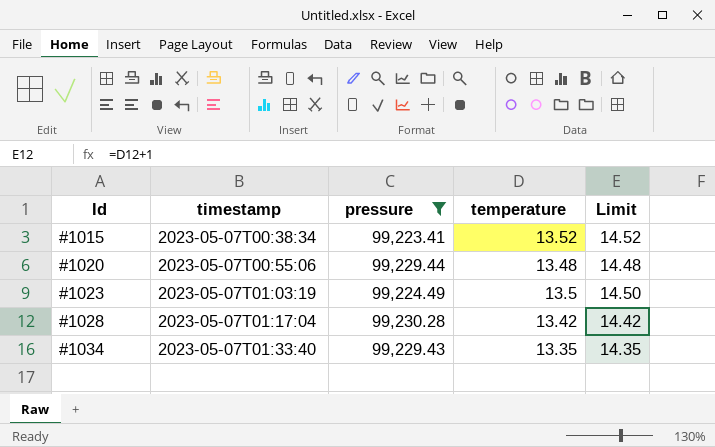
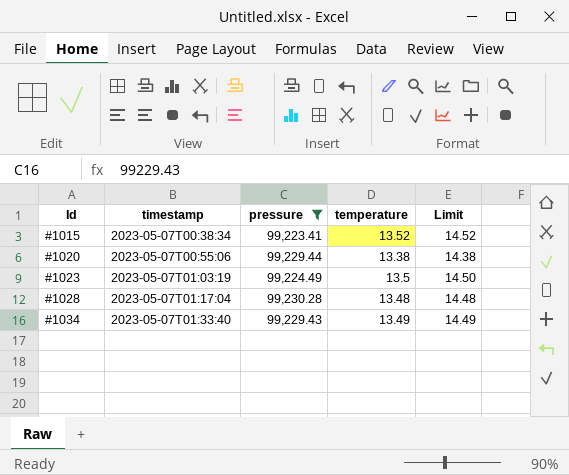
#1020 | temperature: 13.48 -> 13.38
#1020 | Limit: 14.48 -> 14.38
#1028 | temperature: 13.42 -> 13.48
#1028 | Limit: 14.42 -> 14.48
#1034 | temperature: 13.35 -> 13.49
#1034 | Limit: 14.35 -> 14.49

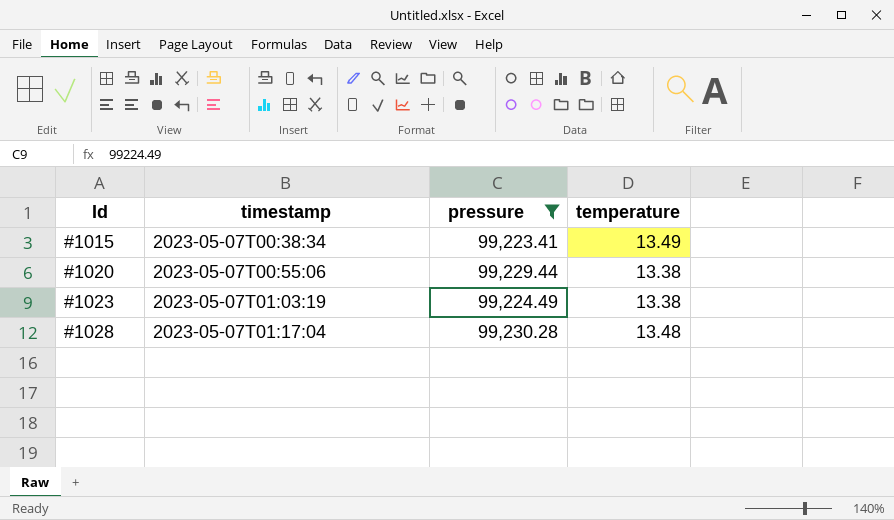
column Limit | formula: [temperature] + 1 -> none
row #1034: 2023-05-07T01:33:40 | 99,229.43 | 13.49 | 14.49 -> none
#1015 | temperature: 13.52 -> 13.49
#1023 | temperature: 13.5 -> 13.38

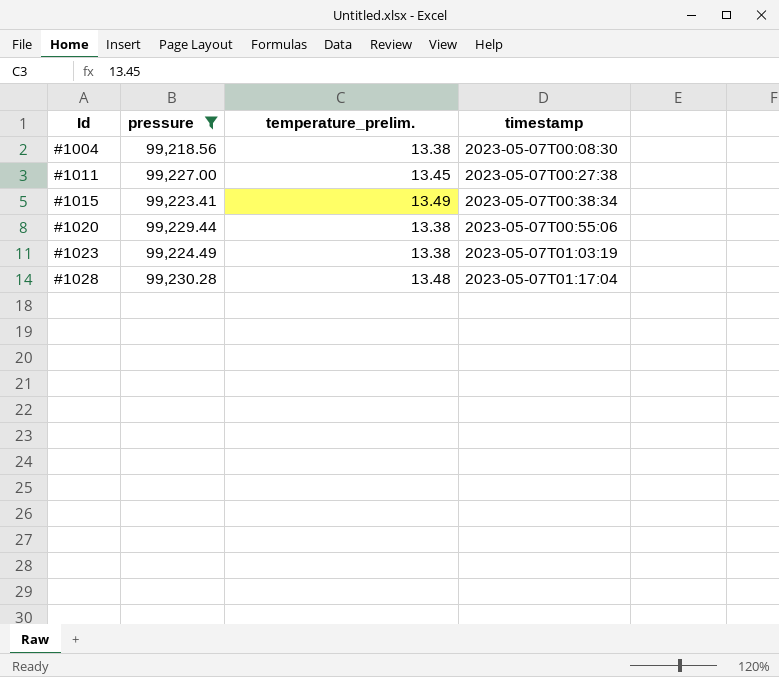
column name: temperature -> temperature_prelim.
column timestamp | position: 2 -> 4
row #1004: none -> 99,218.56 | 13.38 | 2023-05-07T00:08:30
row #1011: none -> 99,227.00 | 13.45 | 2023-05-07T00:27:38

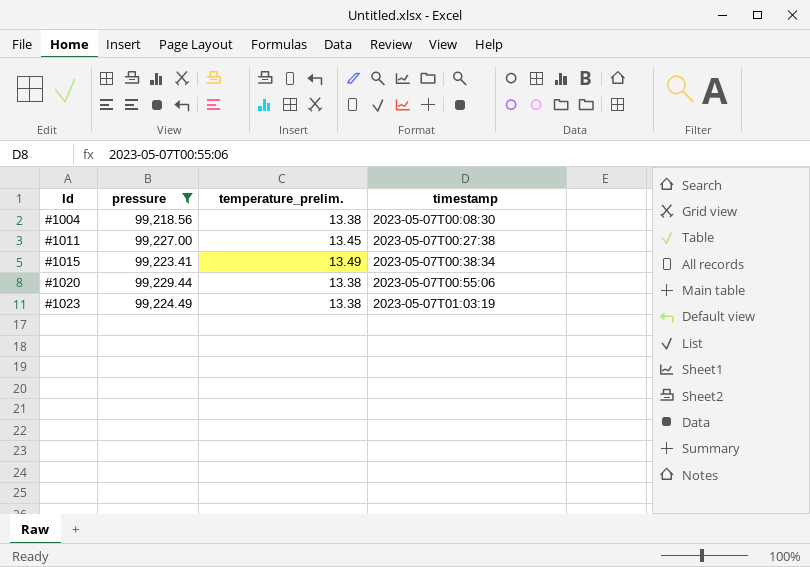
row #1028: 99,230.28 | 13.48 | 2023-05-07T01:17:04 -> none

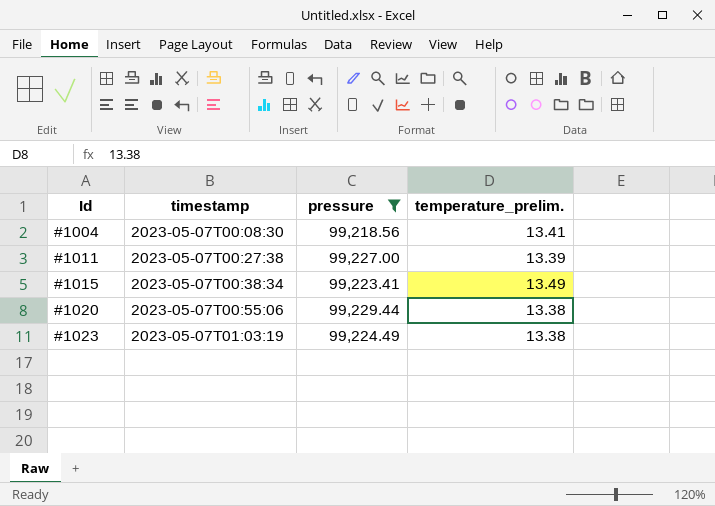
column timestamp | position: 4 -> 2
#1004 | temperature_prelim.: 13.38 -> 13.41
#1011 | temperature_prelim.: 13.45 -> 13.39

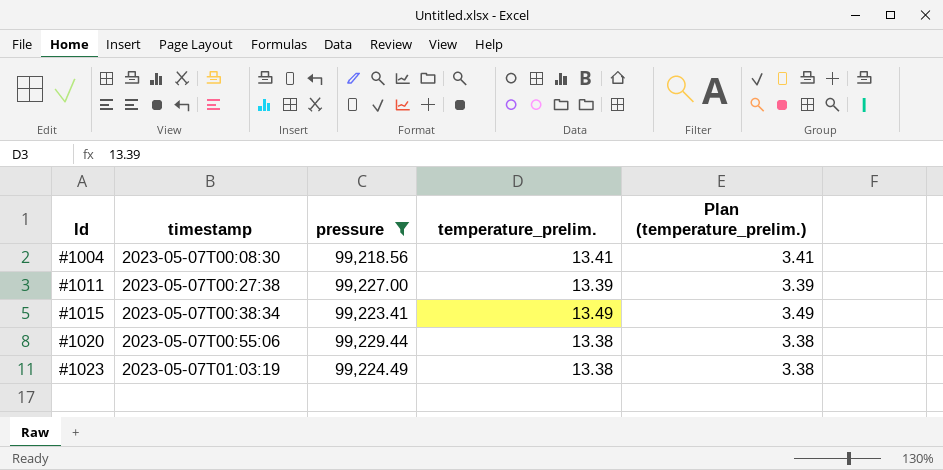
column Plan (temperature_prelim.) | formula: none -> [temperature_prelim.] - 10

